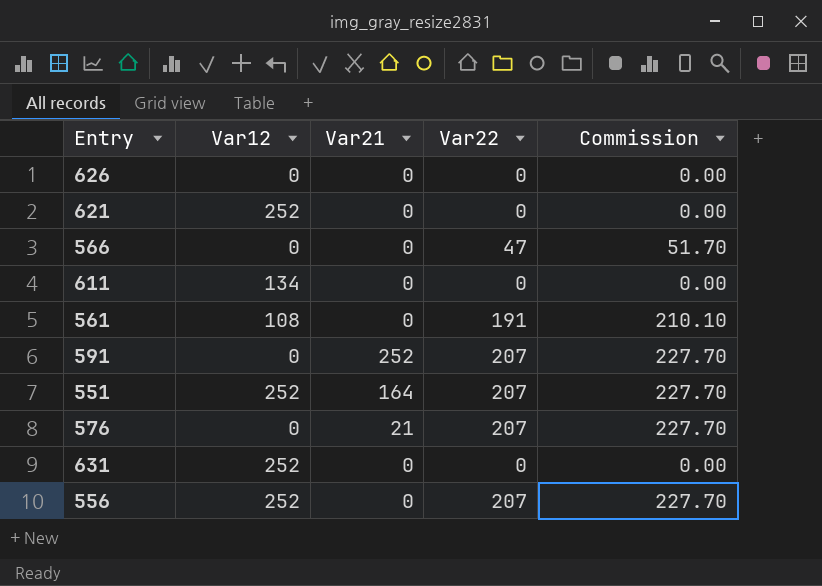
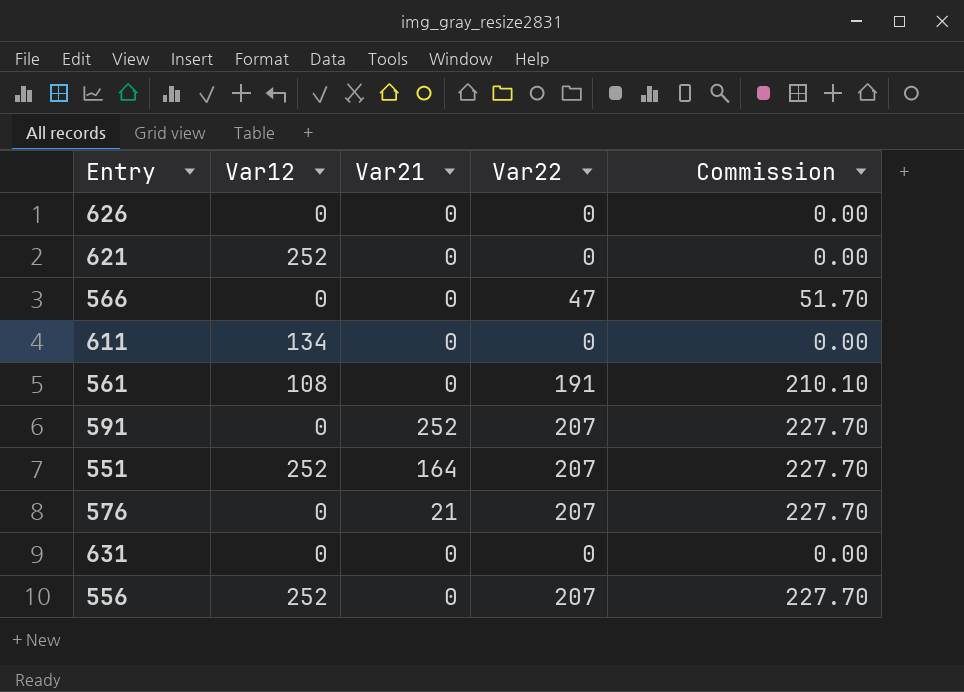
631 | Var12: 252 -> 0

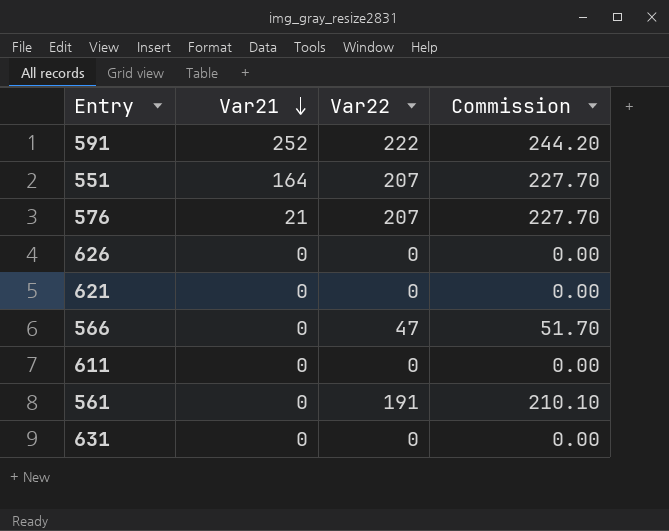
row order: none -> Var21 descending
column Var12 | position: 2 -> none
row 556: 252 | 0 | 207 | 227.70 -> none
591 | Var22: 207 -> 222
591 | Commission: 227.70 -> 244.20

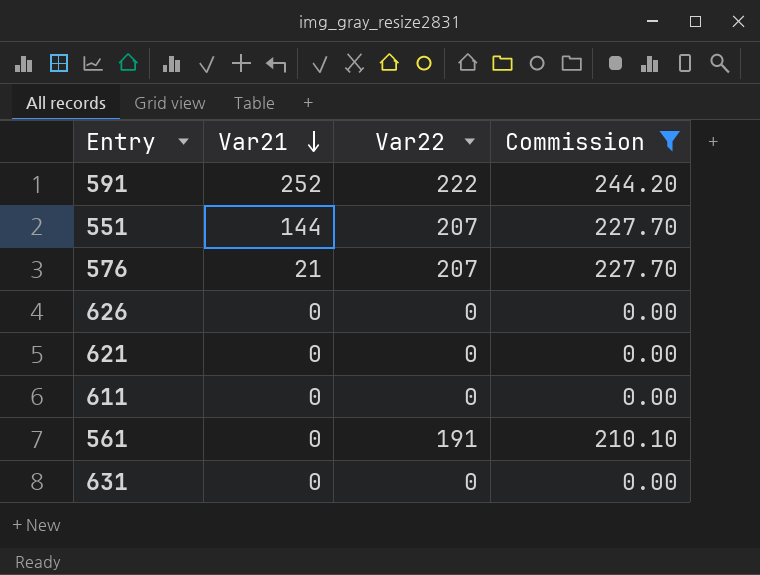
filter: none -> Commission != 51.70
551 | Var21: 164 -> 144

